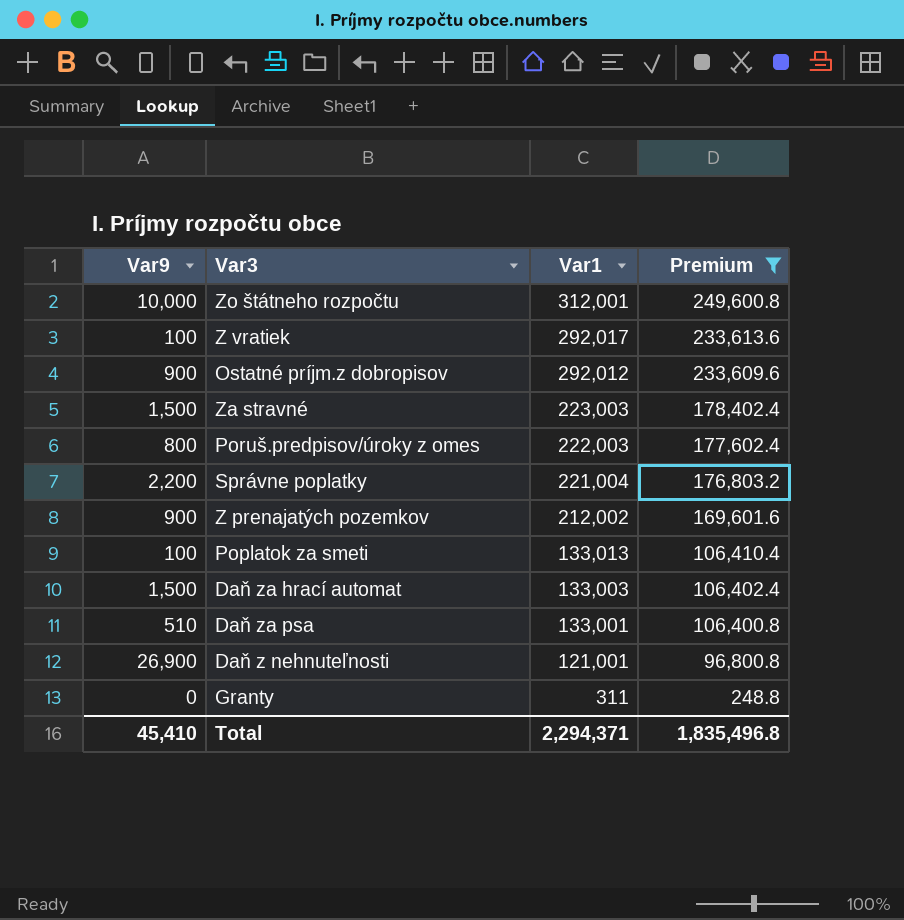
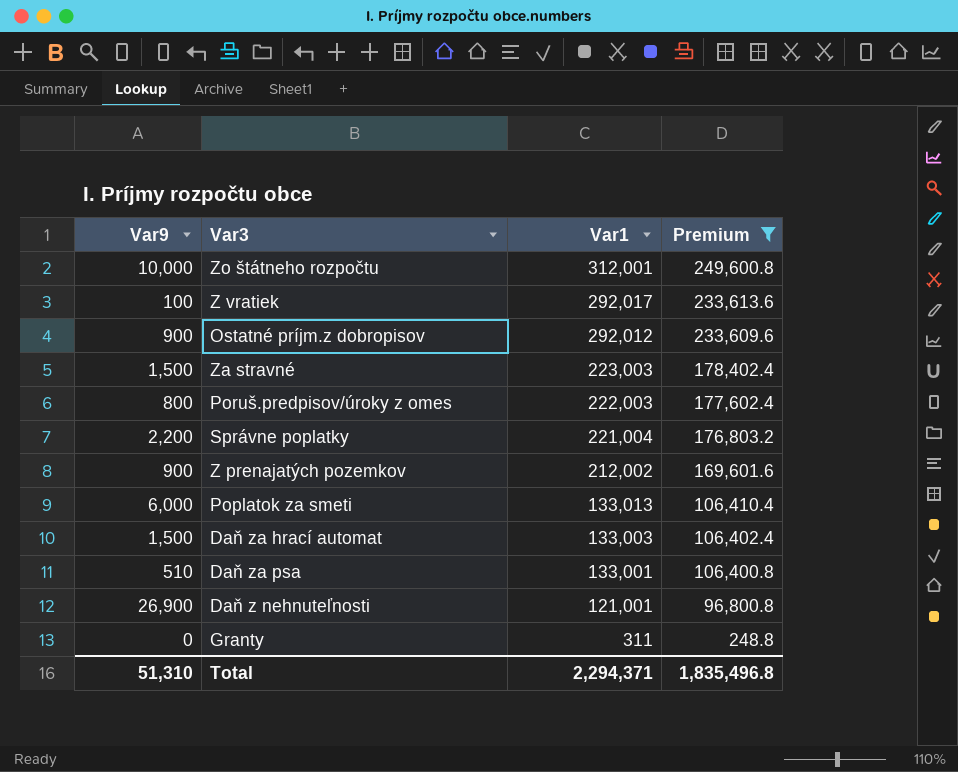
Poplatok za smeti | Var9: 100 -> 6,000
Total | Var9: 45,410 -> 51,310

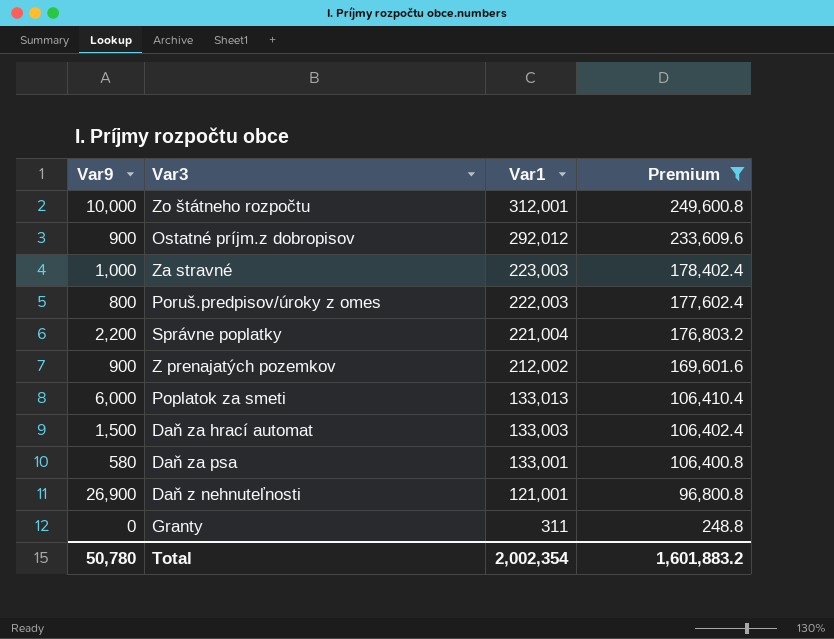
row Z vratiek: 100 | 292,017 | 233,613.6 -> none
Za stravné | Var9: 1,500 -> 1,000
Daň za psa | Var9: 510 -> 580
Total | Var9: 51,310 -> 50,780
Total | Var1: 2,294,371 -> 2,002,354
Total | Premium: 1,835,496.8 -> 1,601,883.2

